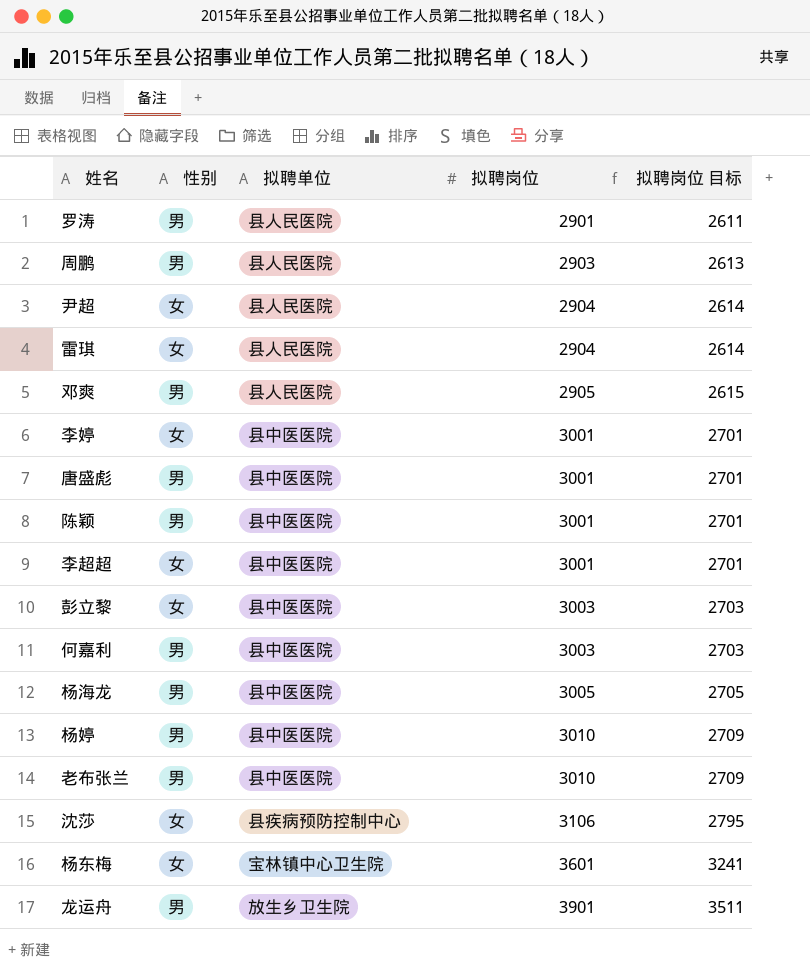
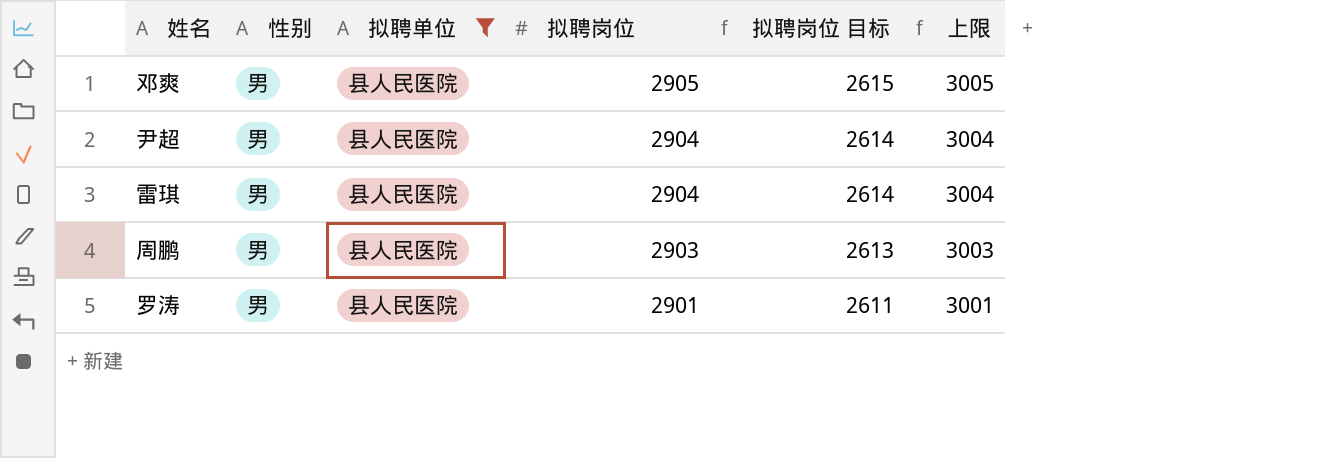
filter: none -> 拟聘单位 = 县人民医院
row order: 拟聘岗位 ascending -> 拟聘岗位 descending
column 上限 | formula: none -> [拟聘岗位] + 100
尹超 | 性别: 女 -> 男
雷琪 | 性别: 女 -> 男

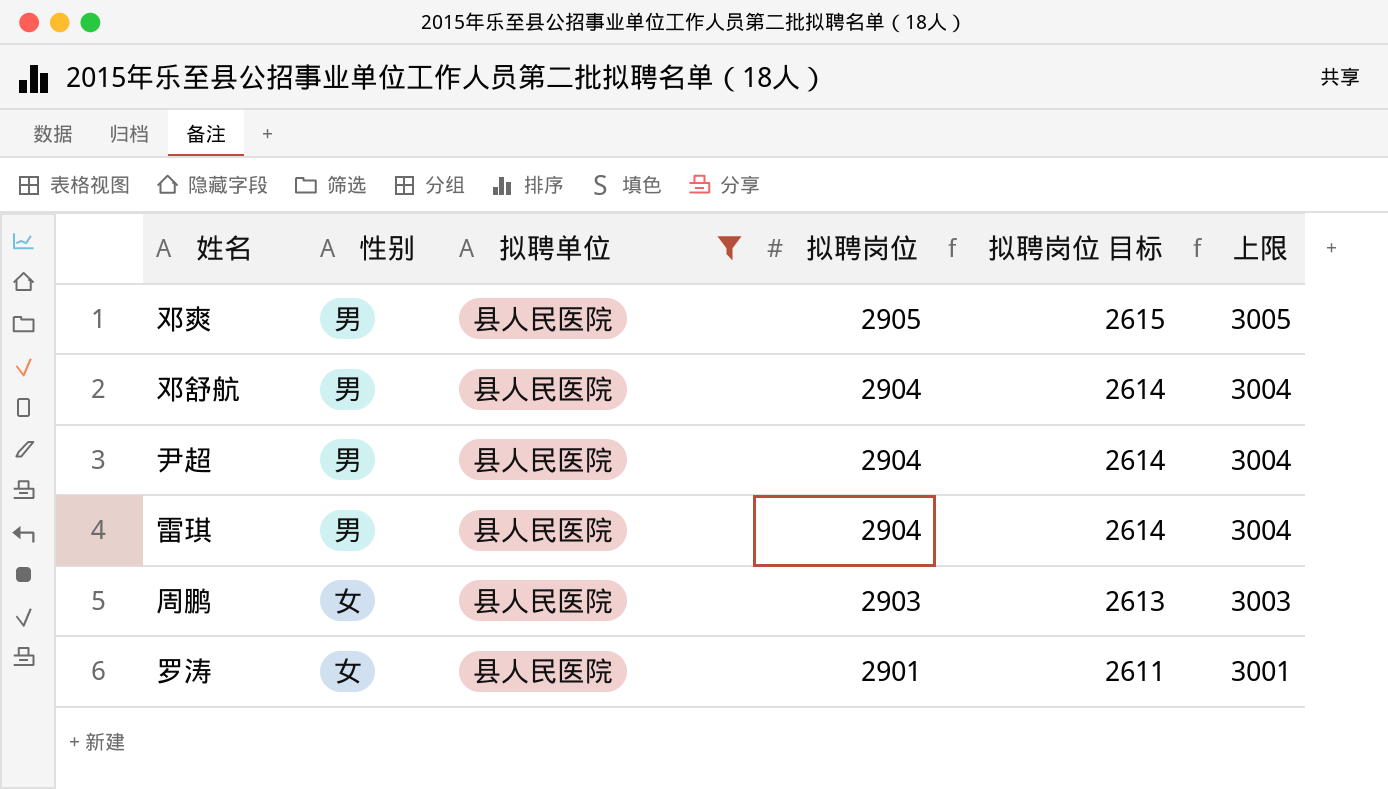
row 邓舒航: none -> 男 | 县人民医院 | 2904 | 2614 | 3004
周鹏 | 性别: 男 -> 女
罗涛 | 性别: 男 -> 女

